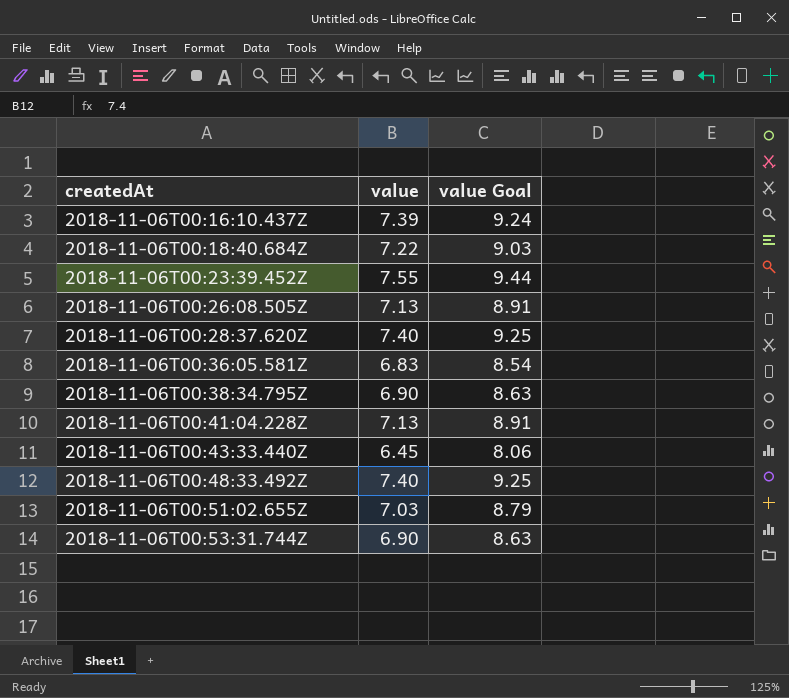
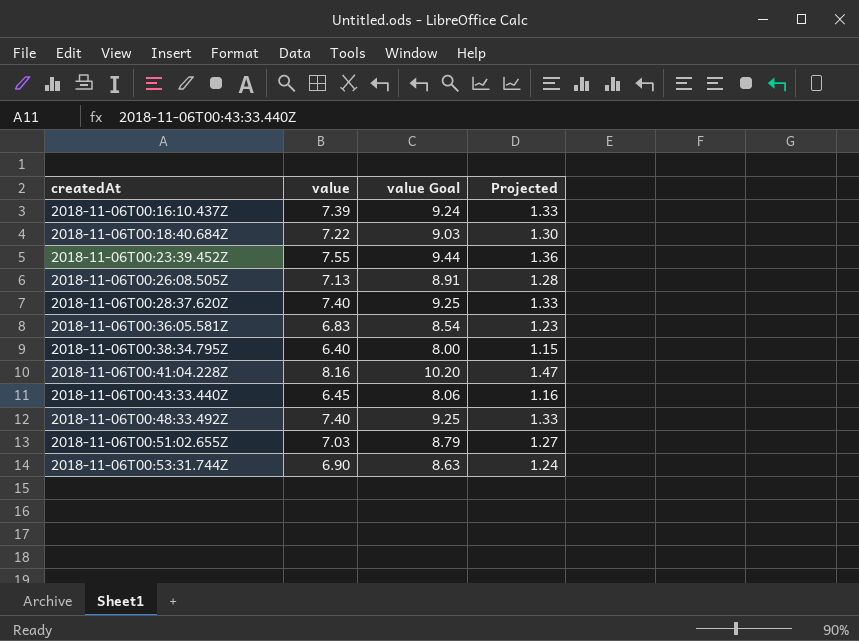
column Projected | formula: none -> [value] * 0.18
2018-11-06T00:38:34.795Z | value: 6.90 -> 6.40
2018-11-06T00:38:34.795Z | value Goal: 8.63 -> 8.00
2018-11-06T00:41:04.228Z | value: 7.13 -> 8.16
2018-11-06T00:41:04.228Z | value Goal: 8.91 -> 10.20

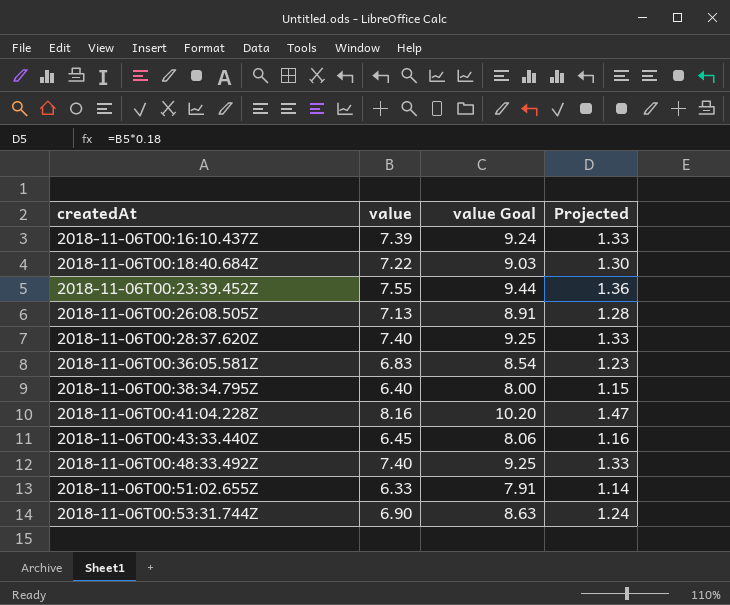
2018-11-06T00:51:02.655Z | value: 7.03 -> 6.33
2018-11-06T00:51:02.655Z | value Goal: 8.79 -> 7.91
2018-11-06T00:51:02.655Z | Projected: 1.27 -> 1.14

